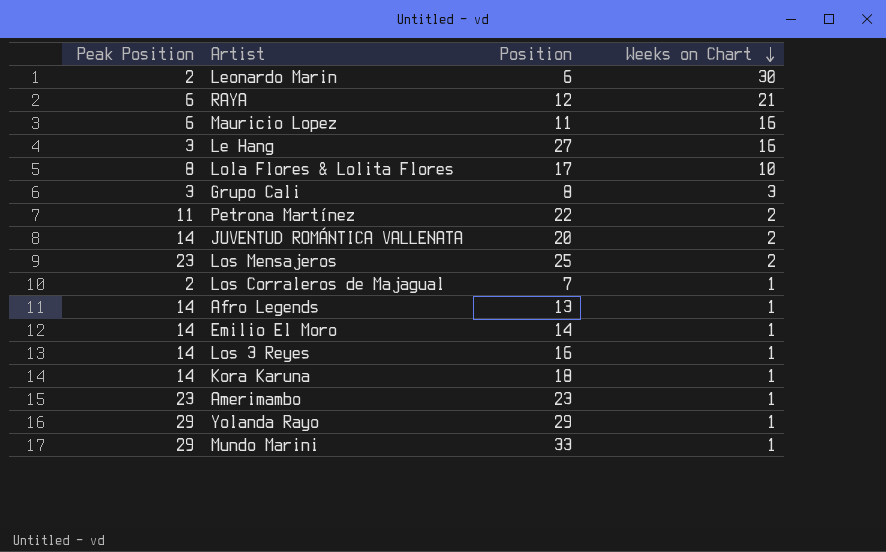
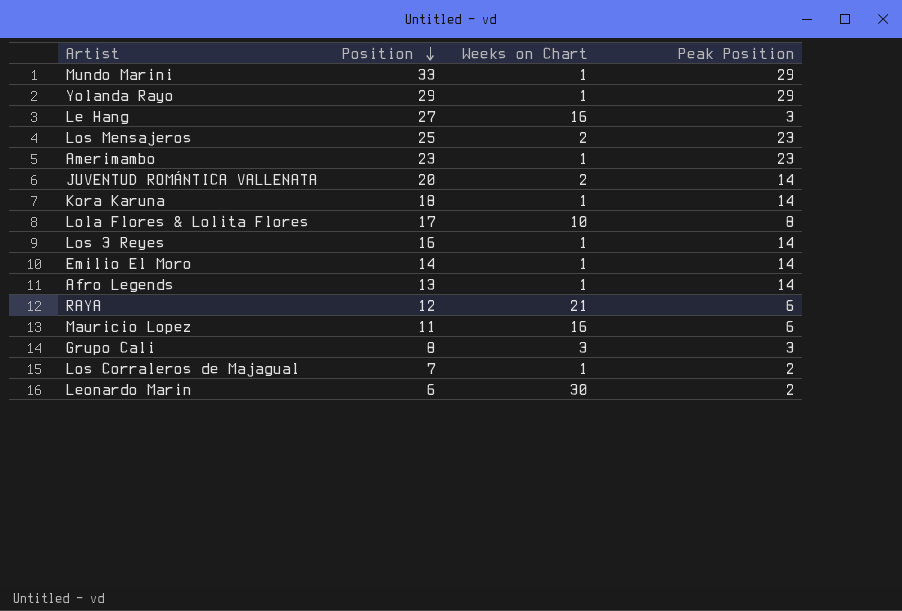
row order: Weeks on Chart descending -> Position descending
column Peak Position | position: 1 -> 4
row Petrona Martínez: 11 | 22 | 2 -> none

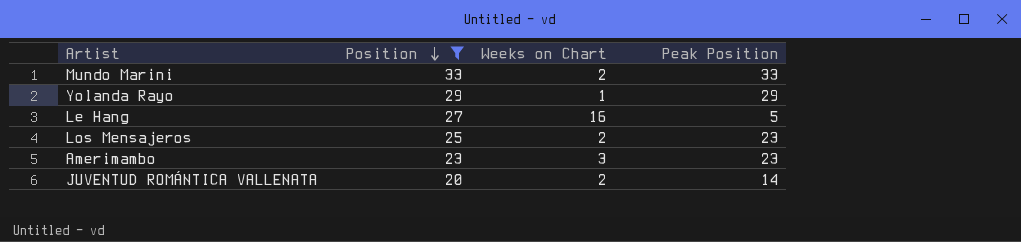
filter: none -> Position >= 20
Mundo Marini | Weeks on Chart: 1 -> 2
Mundo Marini | Peak Position: 29 -> 33
Le Hang | Peak Position: 3 -> 5
Amerimambo | Weeks on Chart: 1 -> 3

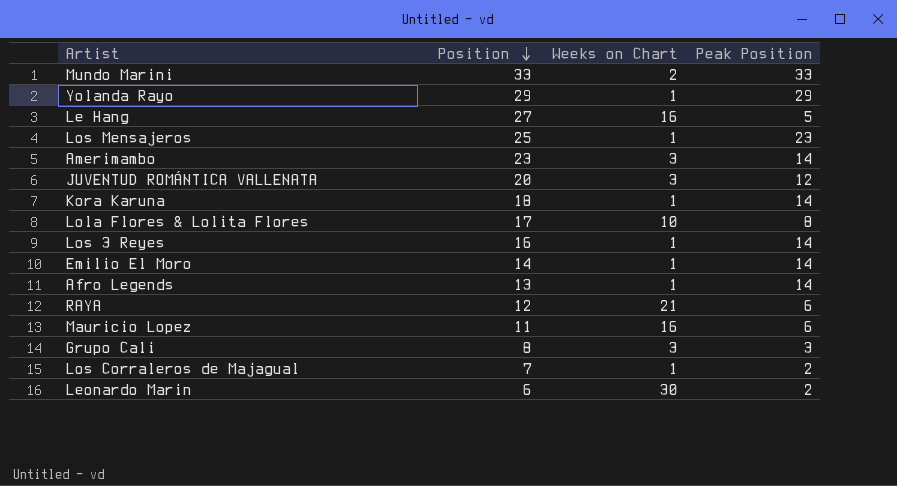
filter: Position >= 20 -> none
Los Mensajeros | Weeks on Chart: 2 -> 1
Amerimambo | Peak Position: 23 -> 14
JUVENTUD ROMÁNTICA VALLENATA | Weeks on Chart: 2 -> 3
JUVENTUD ROMÁNTICA VALLENATA | Peak Position: 14 -> 12

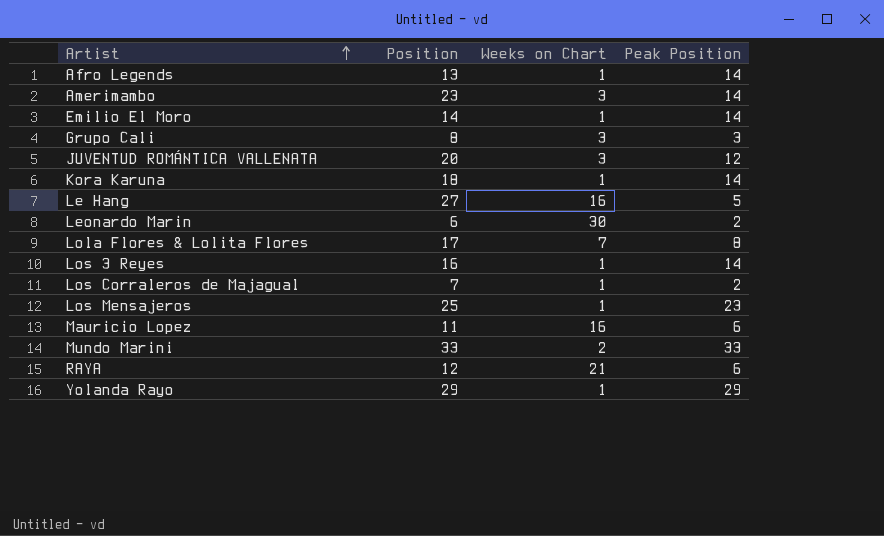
row order: Position descending -> Artist ascending
Lola Flores & Lolita Flores | Weeks on Chart: 10 -> 7

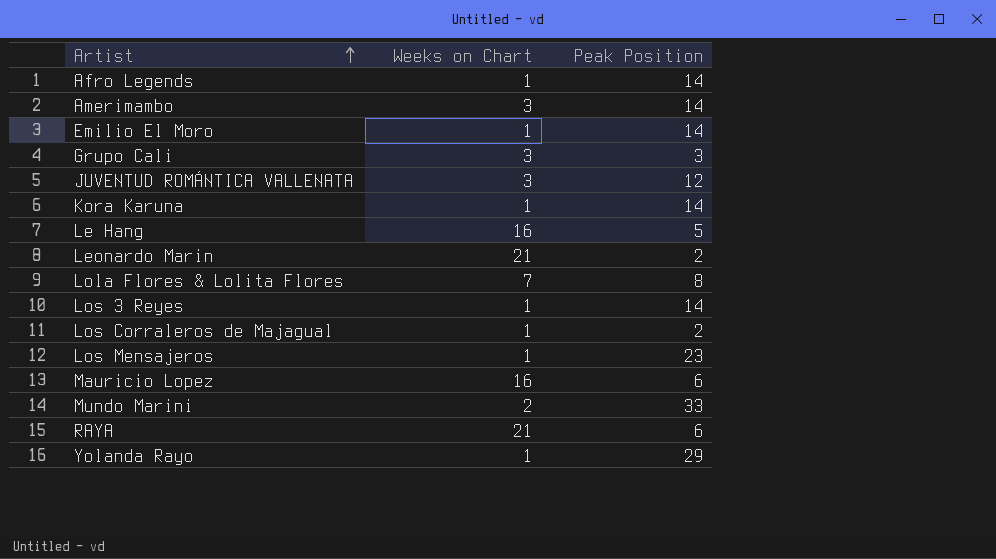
column Position | position: 2 -> none
Leonardo Marin | Weeks on Chart: 30 -> 21

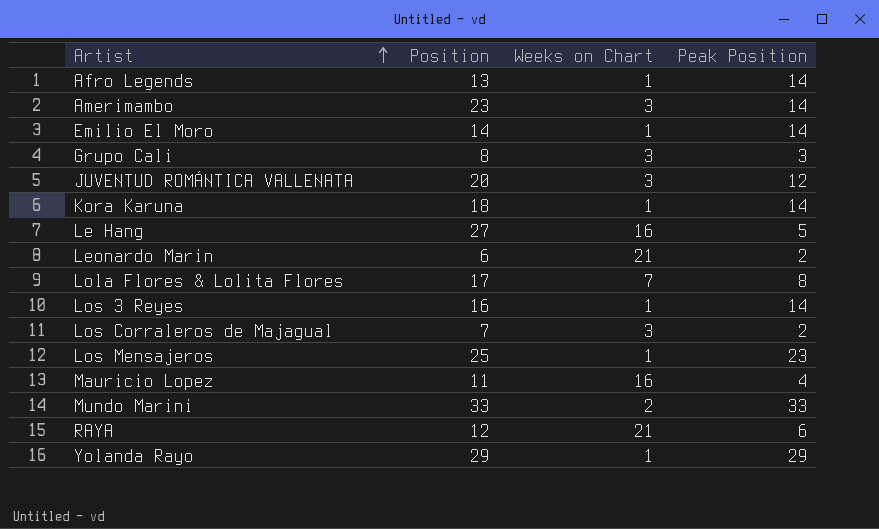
column Position | position: none -> 2
Los Corraleros de Majagual | Weeks on Chart: 1 -> 3
Mauricio Lopez | Peak Position: 6 -> 4

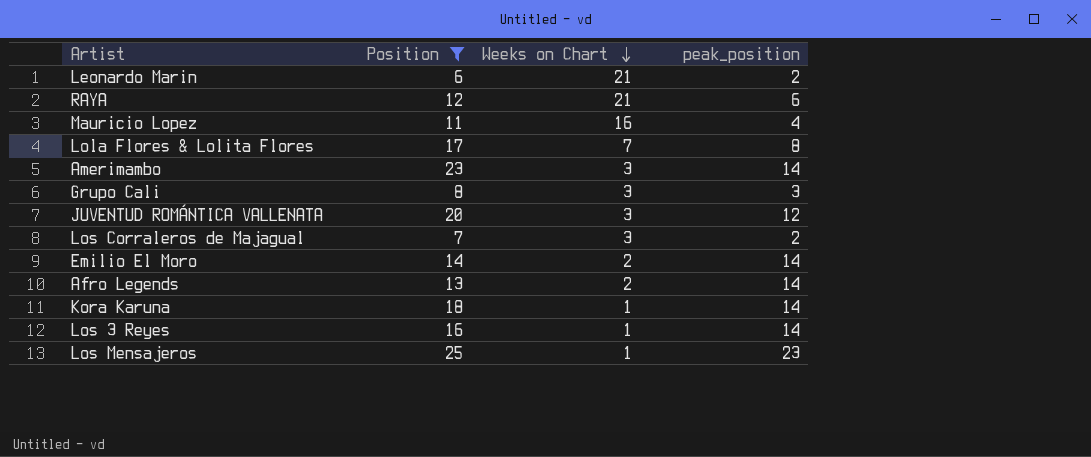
filter: none -> Position <= 25
row order: Artist ascending -> Weeks on Chart descending
column name: Peak Position -> peak_position
Emilio El Moro | Weeks on Chart: 1 -> 2
Afro Legends | Weeks on Chart: 1 -> 2

